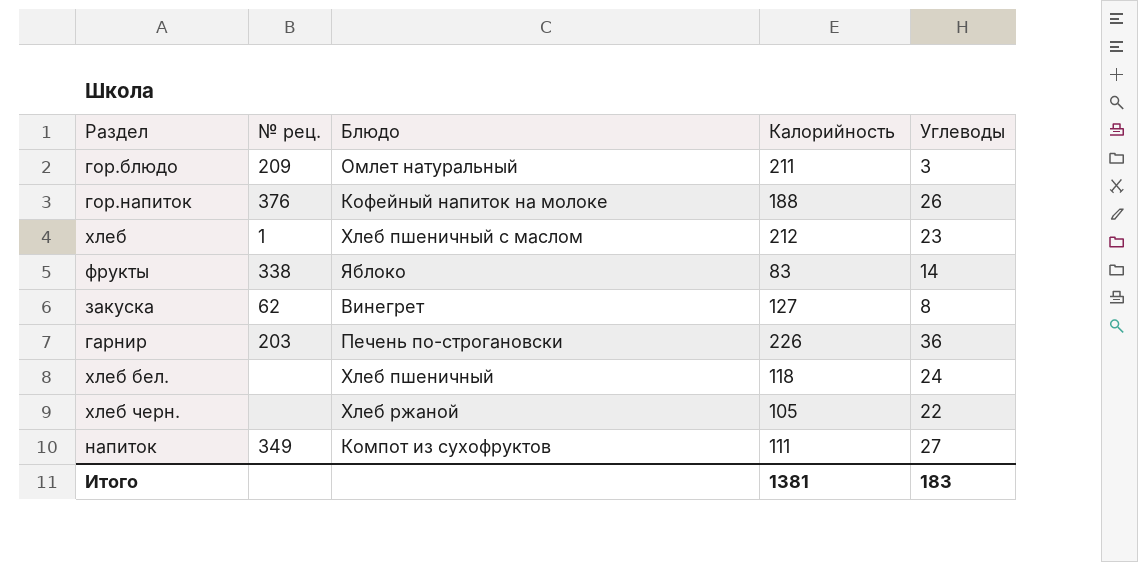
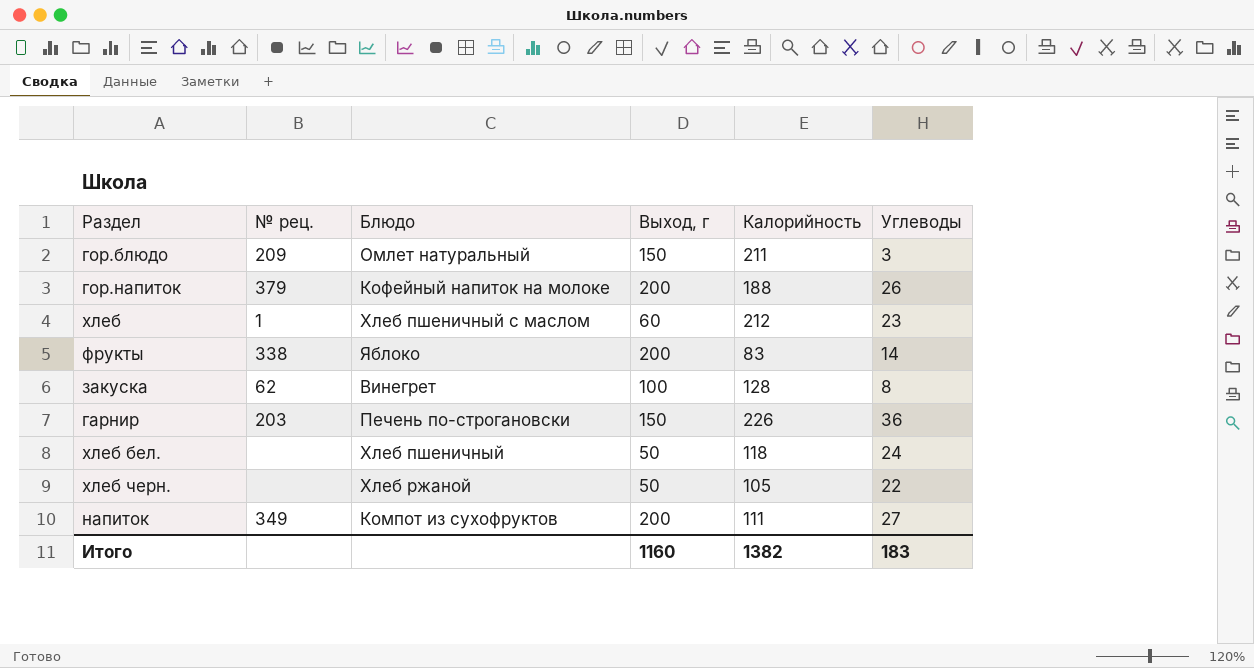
column Выход, г | position: none -> 4
гор.напиток | № рец.: 376 -> 379
закуска | Калорийность: 127 -> 128
Итого | Калорийность: 1381 -> 1382

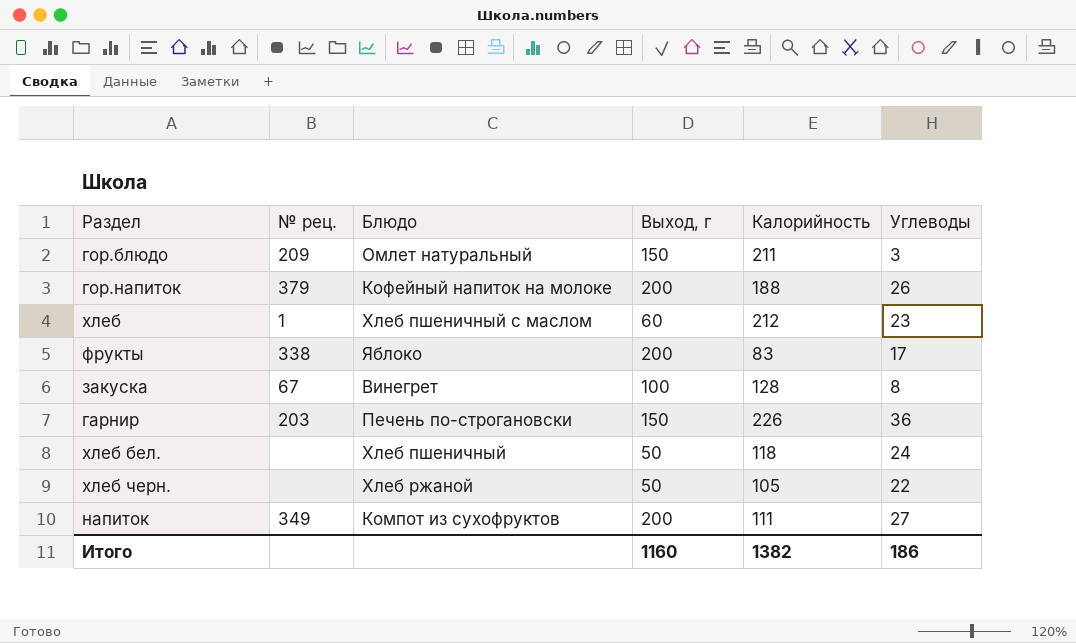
фрукты | Углеводы: 14 -> 17
закуска | № рец.: 62 -> 67
Итого | Углеводы: 183 -> 186

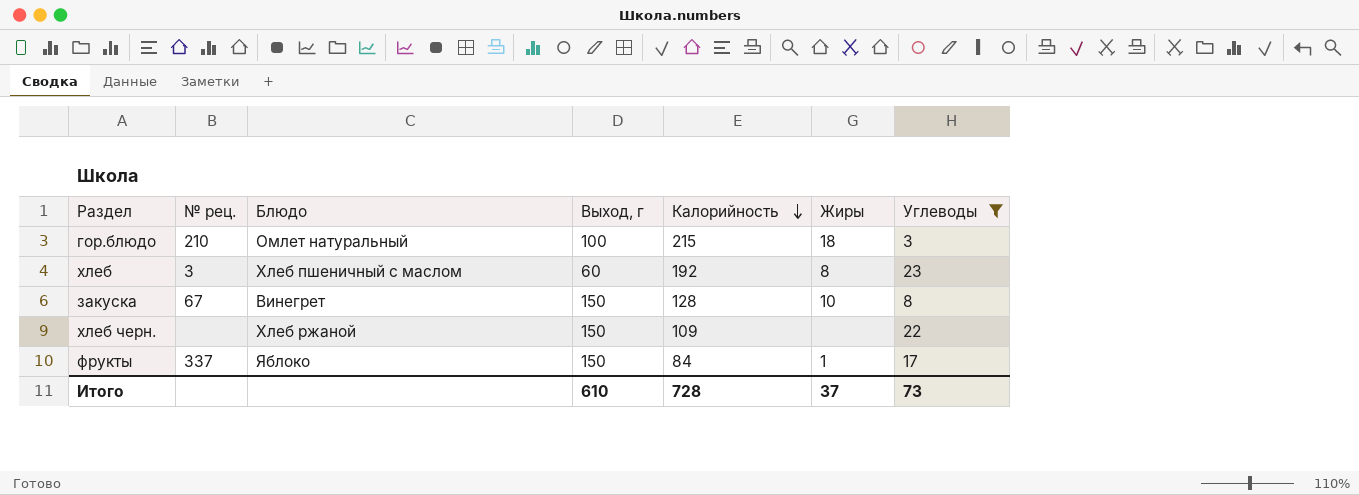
filter: none -> Углеводы <= 23
row order: none -> Калорийность descending
column Жиры | position: none -> 6
гор.блюдо | № рец.: 209 -> 210
гор.блюдо | Выход, г: 150 -> 100
гор.блюдо | Калорийность: 211 -> 215
хлеб | № рец.: 1 -> 3
хлеб | Калорийность: 212 -> 192
закуска | Выход, г: 100 -> 150
хлеб черн. | Выход, г: 50 -> 150
хлеб черн. | Калорийность: 105 -> 109
фрукты | № рец.: 338 -> 337
фрукты | Выход, г: 200 -> 150
фрукты | Калорийность: 83 -> 84
Итого | Выход, г: 1160 -> 610
Итого | Калорийность: 1382 -> 728
Итого | Углеводы: 186 -> 73

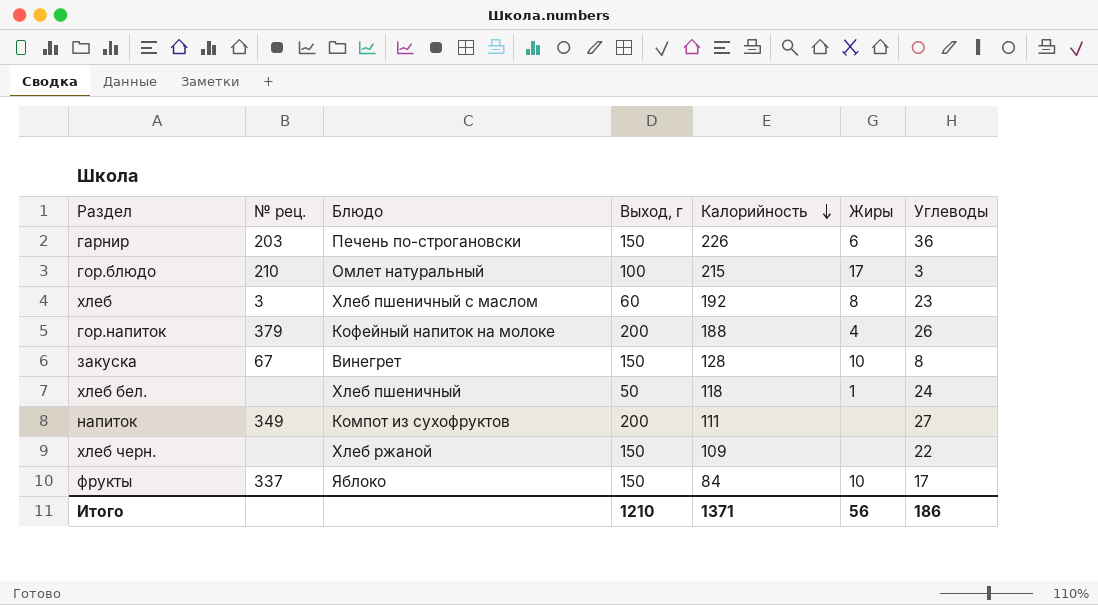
filter: Углеводы <= 23 -> none
гор.блюдо | Жиры: 18 -> 17
фрукты | Жиры: 1 -> 10
Итого | Выход, г: 610 -> 1210
Итого | Калорийность: 728 -> 1371
Итого | Жиры: 37 -> 56
Итого | Углеводы: 73 -> 186

